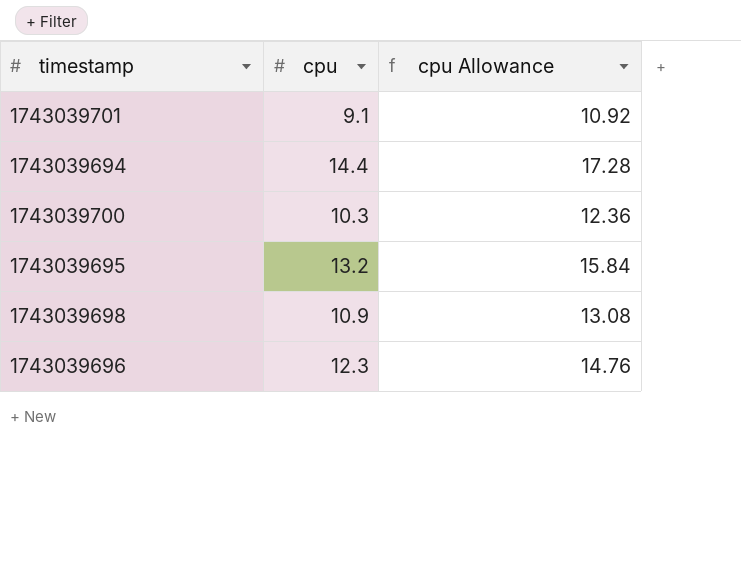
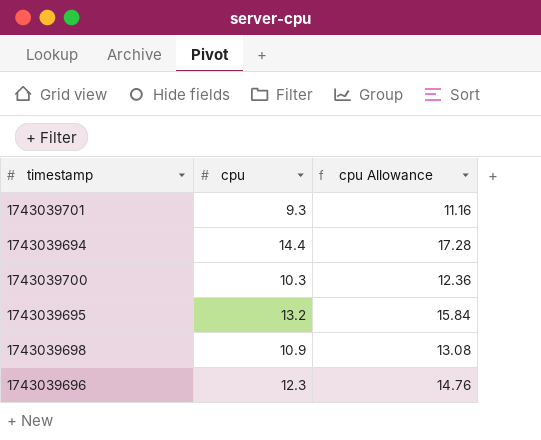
1743039701 | cpu: 9.1 -> 9.3
1743039701 | cpu Allowance: 10.92 -> 11.16

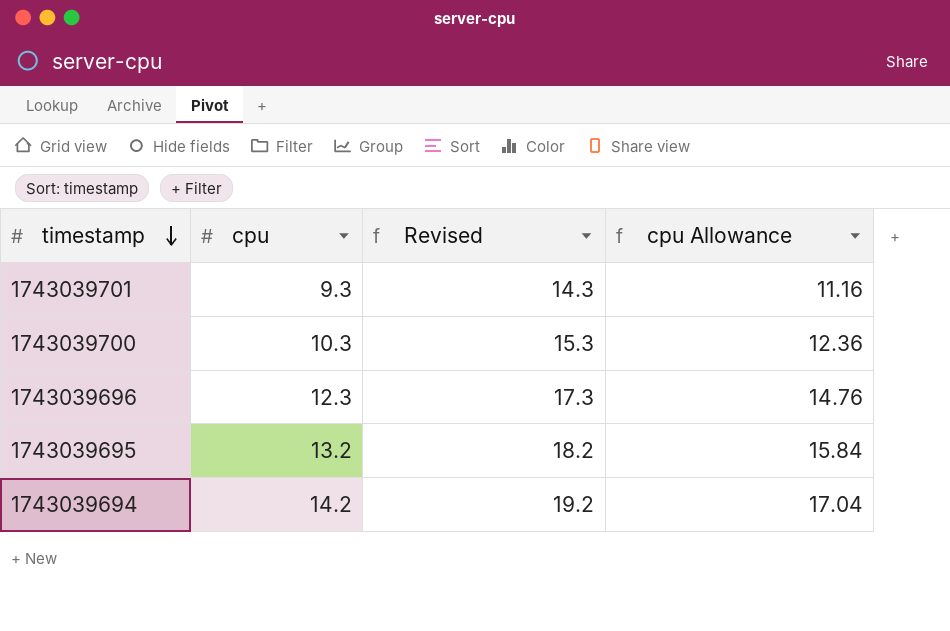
row order: none -> timestamp descending
column Revised | formula: none -> [cpu] + 5
row 1743039698: 10.9 | 13.08 -> none
1743039694 | cpu: 14.4 -> 14.2
1743039694 | cpu Allowance: 17.28 -> 17.04

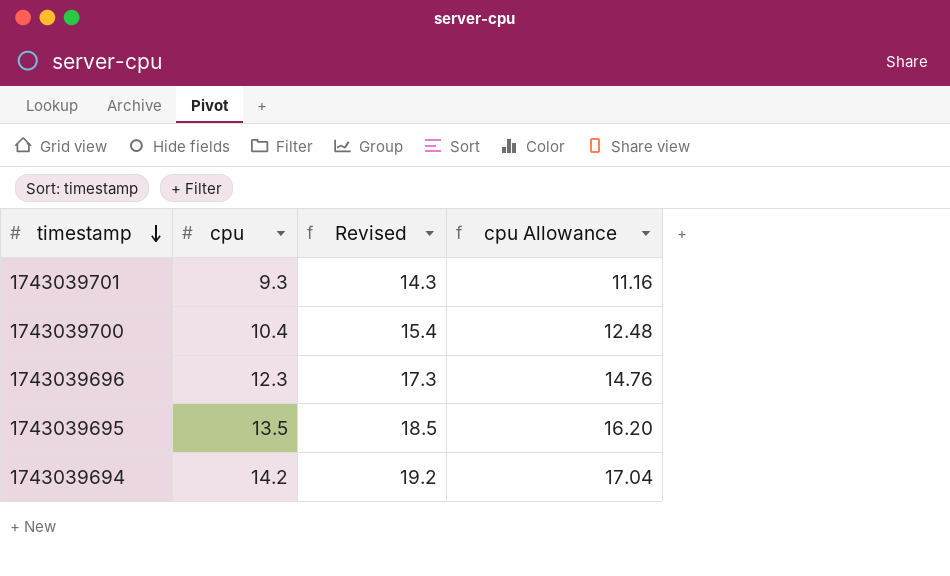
1743039700 | cpu: 10.3 -> 10.4
1743039700 | Revised: 15.3 -> 15.4
1743039700 | cpu Allowance: 12.36 -> 12.48
1743039695 | cpu: 13.2 -> 13.5
1743039695 | Revised: 18.2 -> 18.5
1743039695 | cpu Allowance: 15.84 -> 16.20

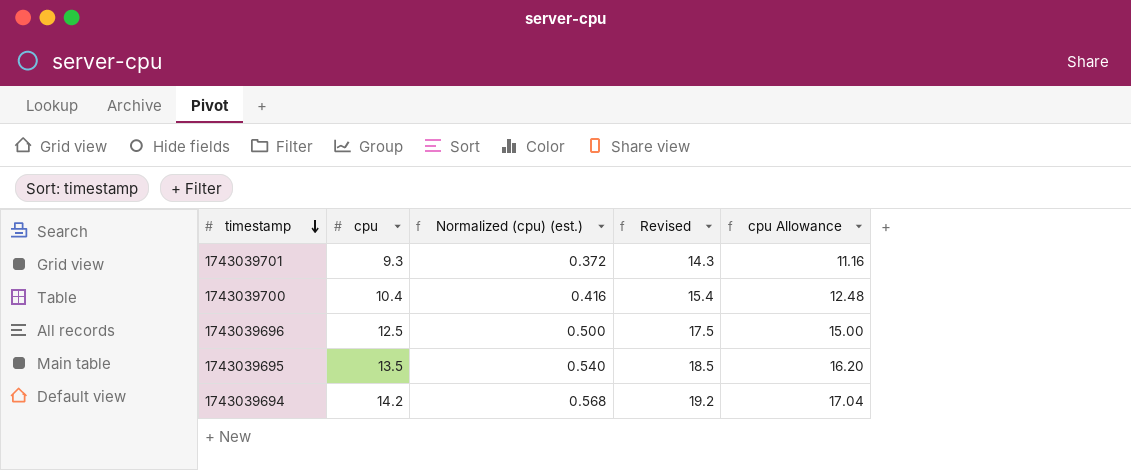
column Normalized (cpu) (est.) | formula: none -> [cpu] * 0.04
1743039696 | cpu: 12.3 -> 12.5
1743039696 | Revised: 17.3 -> 17.5
1743039696 | cpu Allowance: 14.76 -> 15.00

